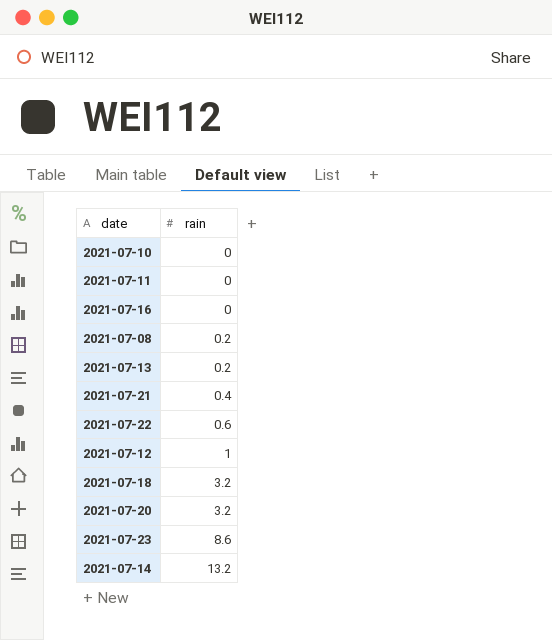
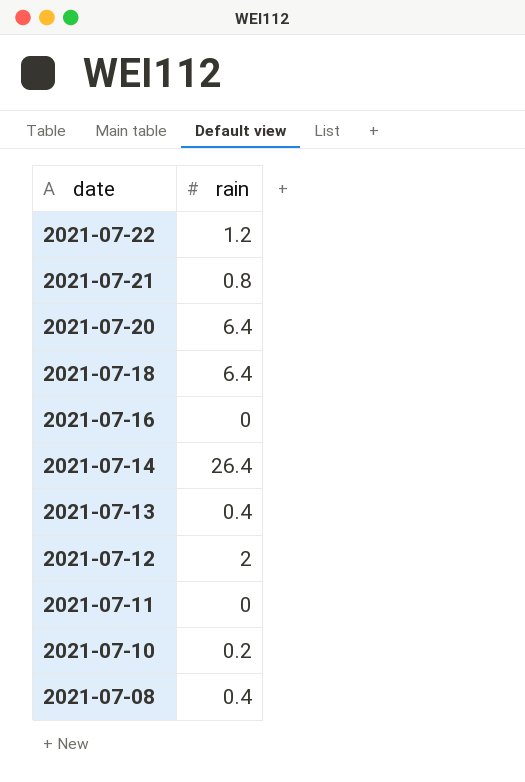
row order: rain ascending -> date descending
row 2021-07-23: 8.6 -> none
2021-07-22 | rain: 0.6 -> 1.2
2021-07-21 | rain: 0.4 -> 0.8
2021-07-20 | rain: 3.2 -> 6.4
2021-07-18 | rain: 3.2 -> 6.4
2021-07-14 | rain: 13.2 -> 26.4
2021-07-13 | rain: 0.2 -> 0.4
2021-07-12 | rain: 1 -> 2
2021-07-10 | rain: 0 -> 0.2
2021-07-08 | rain: 0.2 -> 0.4

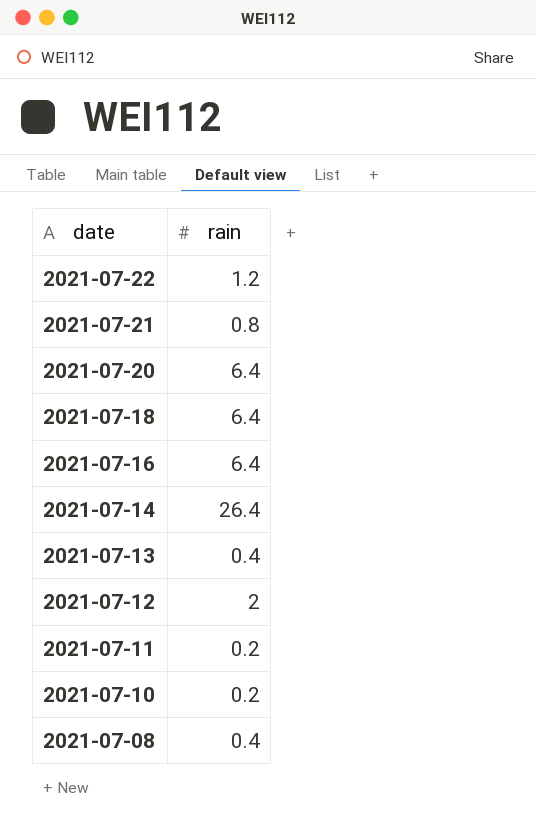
2021-07-16 | rain: 0 -> 6.4
2021-07-11 | rain: 0 -> 0.2

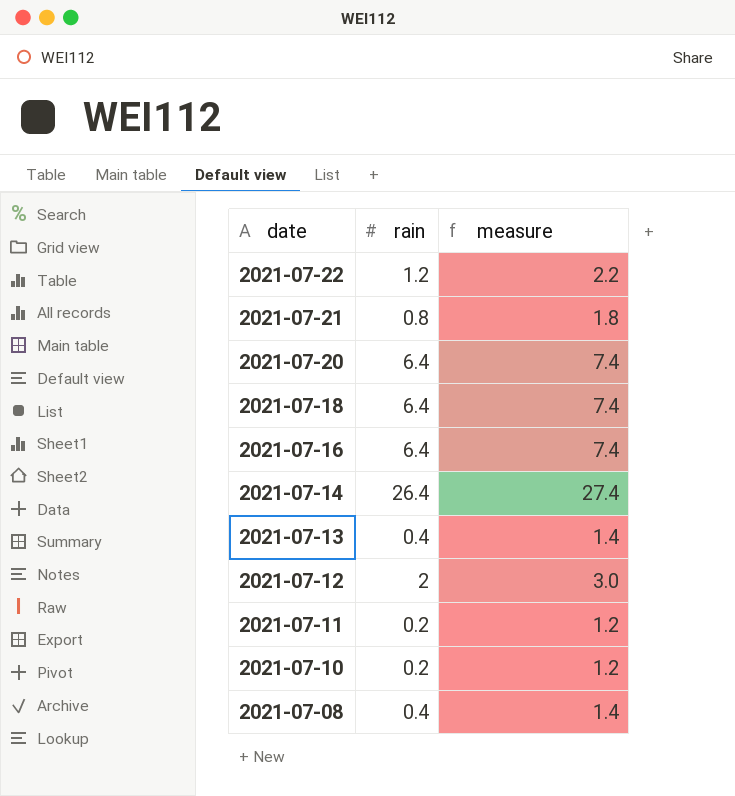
column measure | formula: none -> [rain] + 1

